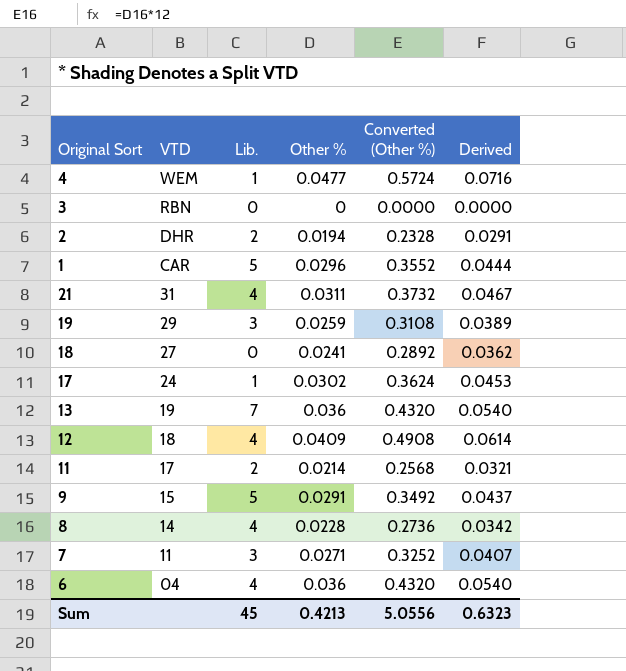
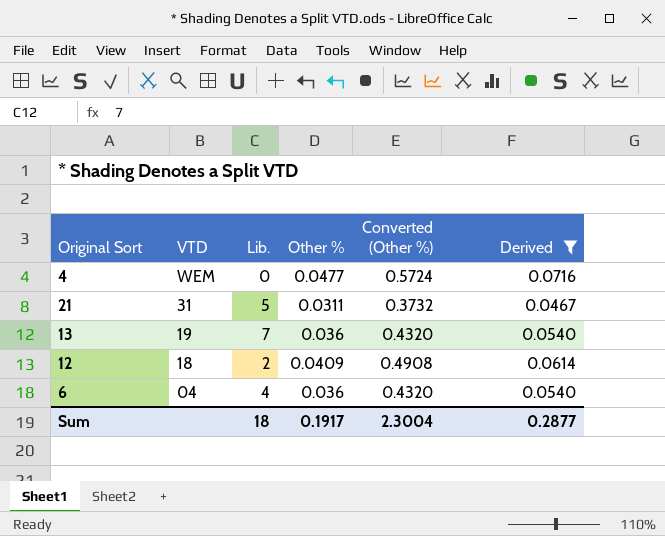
filter: none -> Derived >= 0.0467
4 | Lib.: 1 -> 0
21 | Lib.: 4 -> 5
12 | Lib.: 4 -> 2
Sum | Lib.: 45 -> 18
Sum | Other %: 0.4213 -> 0.1917
Sum | Converted (Other %): 5.0556 -> 2.3004
Sum | Derived: 0.6323 -> 0.2877

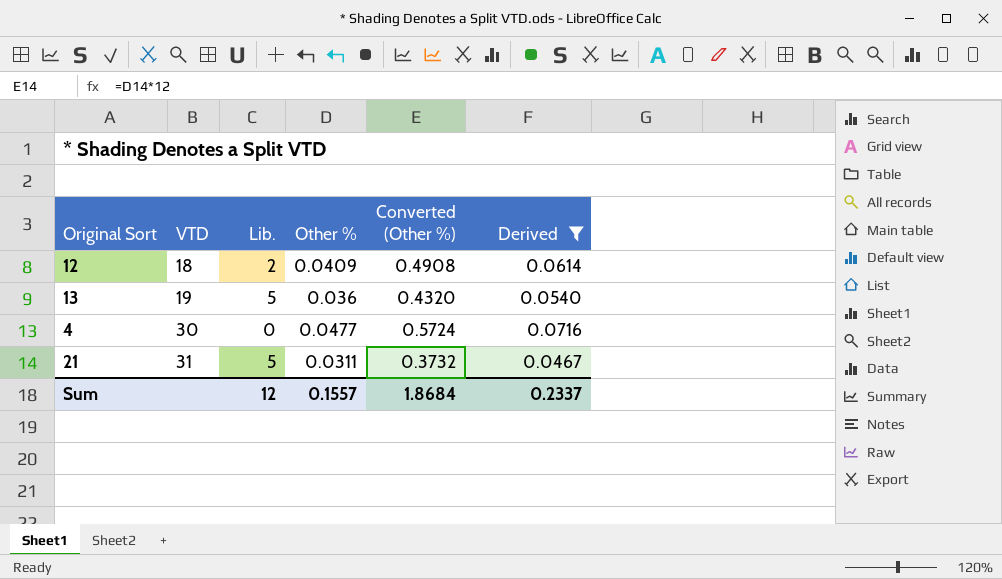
row order: VTD descending -> VTD ascending
row 6: 04 | 4 | 0.036 | 0.4320 | 0.0540 -> none
13 | Lib.: 7 -> 5
4 | VTD: WEM -> 30
Sum | Lib.: 18 -> 12
Sum | Other %: 0.1917 -> 0.1557
Sum | Converted (Other %): 2.3004 -> 1.8684
Sum | Derived: 0.2877 -> 0.2337

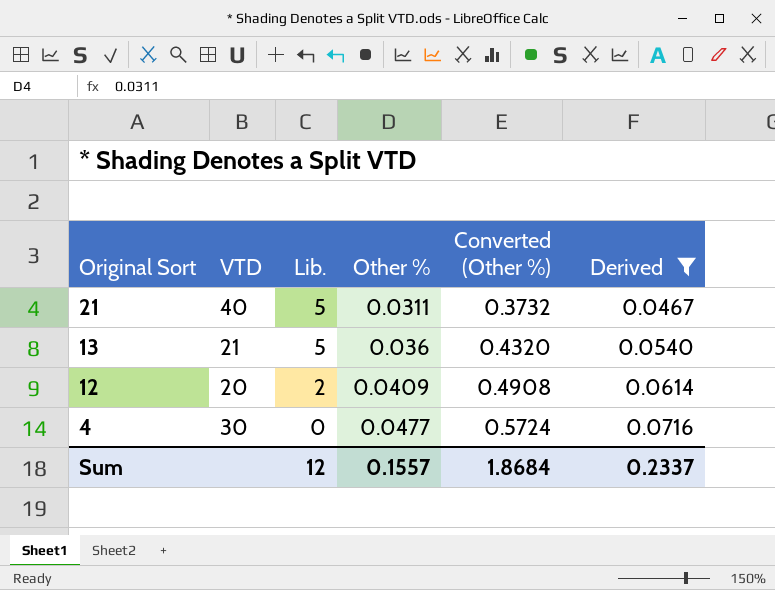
row order: VTD ascending -> Original Sort descending
21 | VTD: 31 -> 40
13 | VTD: 19 -> 21
12 | VTD: 18 -> 20

